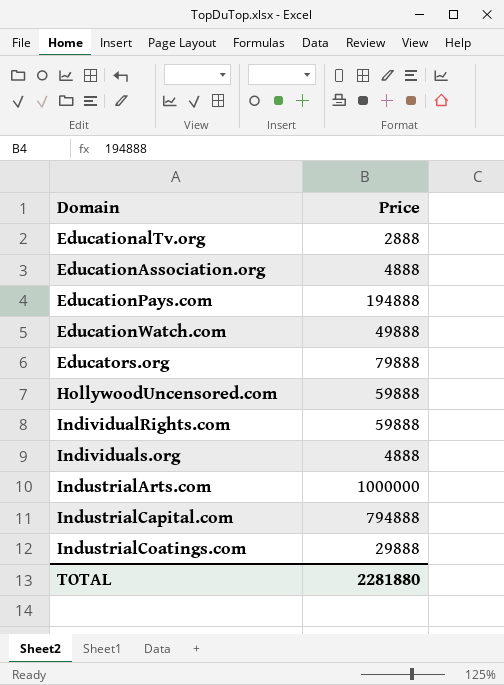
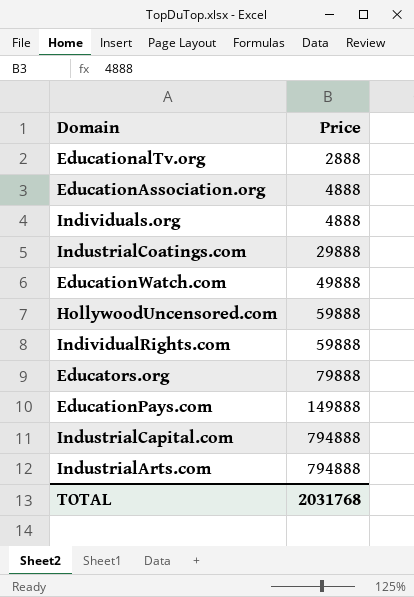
row order: Domain ascending -> Price ascending
EducationPays.com | Price: 194888 -> 149888
IndustrialArts.com | Price: 1000000 -> 794888
TOTAL | Price: 2281880 -> 2031768

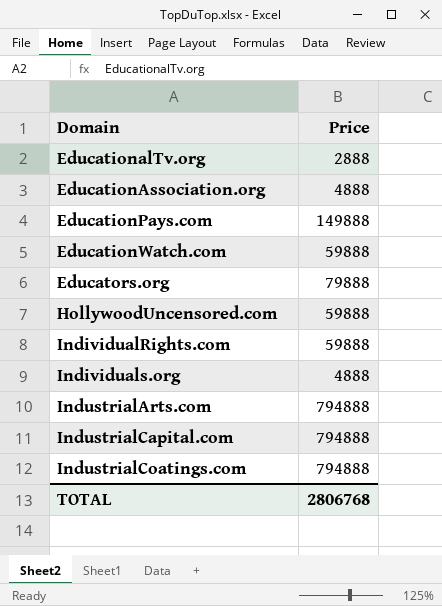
row order: Price ascending -> Domain ascending
EducationWatch.com | Price: 49888 -> 59888
IndustrialCoatings.com | Price: 29888 -> 794888
TOTAL | Price: 2031768 -> 2806768

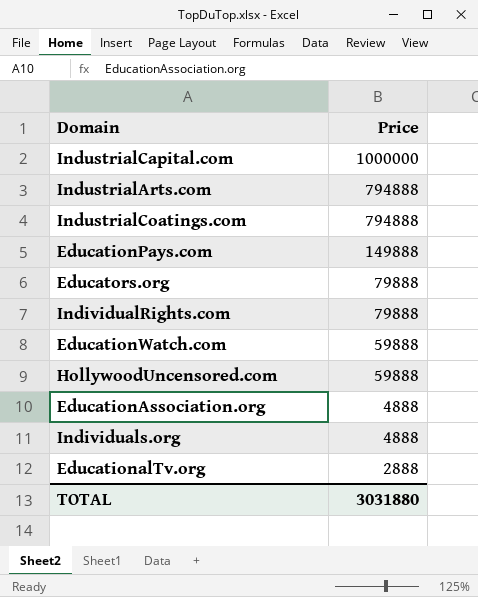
row order: Domain ascending -> Price descending
IndustrialCapital.com | Price: 794888 -> 1000000
IndividualRights.com | Price: 59888 -> 79888
TOTAL | Price: 2806768 -> 3031880

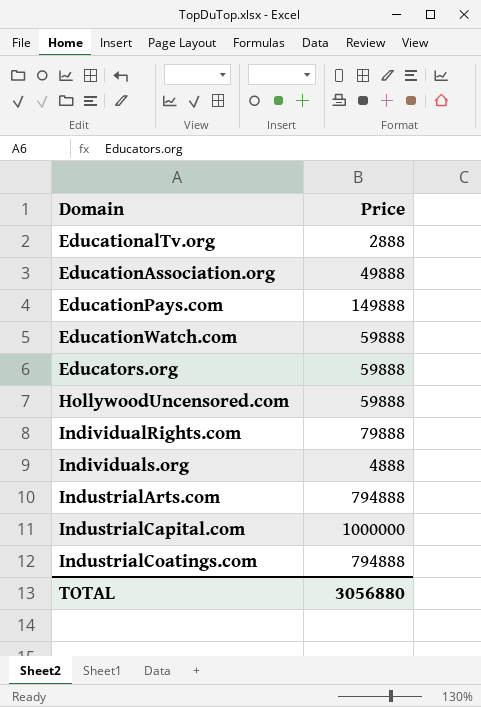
row order: Price descending -> Domain ascending
EducationAssociation.org | Price: 4888 -> 49888
Educators.org | Price: 79888 -> 59888
TOTAL | Price: 3031880 -> 3056880

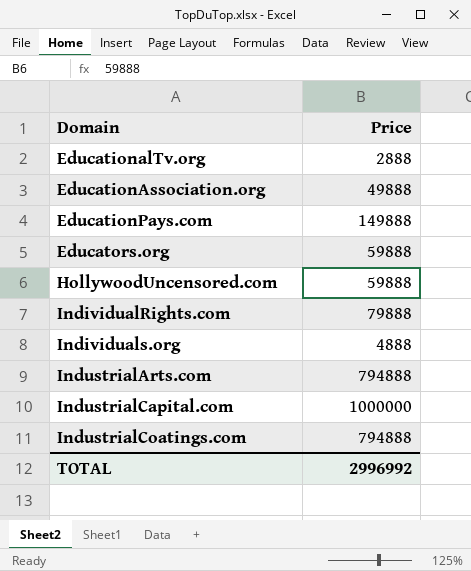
row EducationWatch.com: 59888 -> none
TOTAL | Price: 3056880 -> 2996992

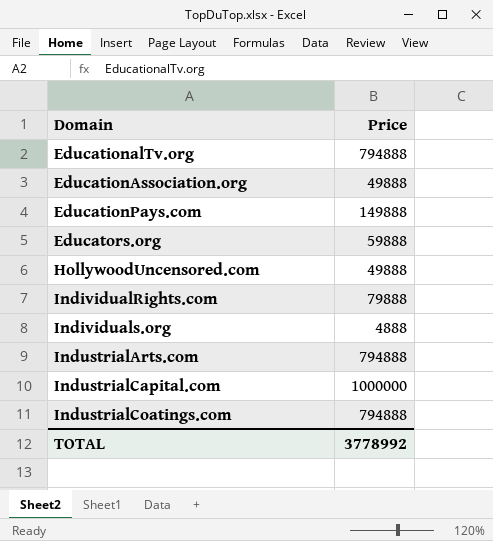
EducationalTv.org | Price: 2888 -> 794888
HollywoodUncensored.com | Price: 59888 -> 49888
TOTAL | Price: 2996992 -> 3778992

